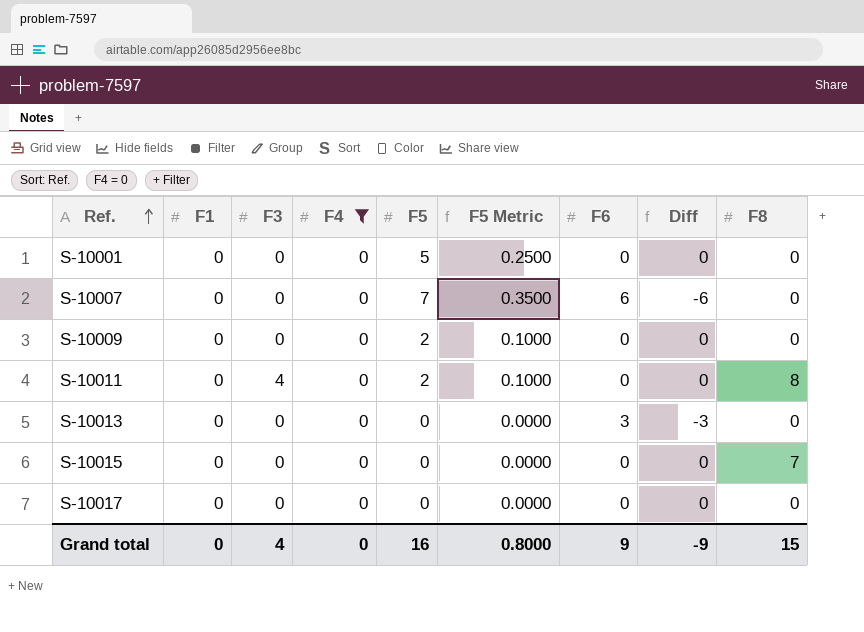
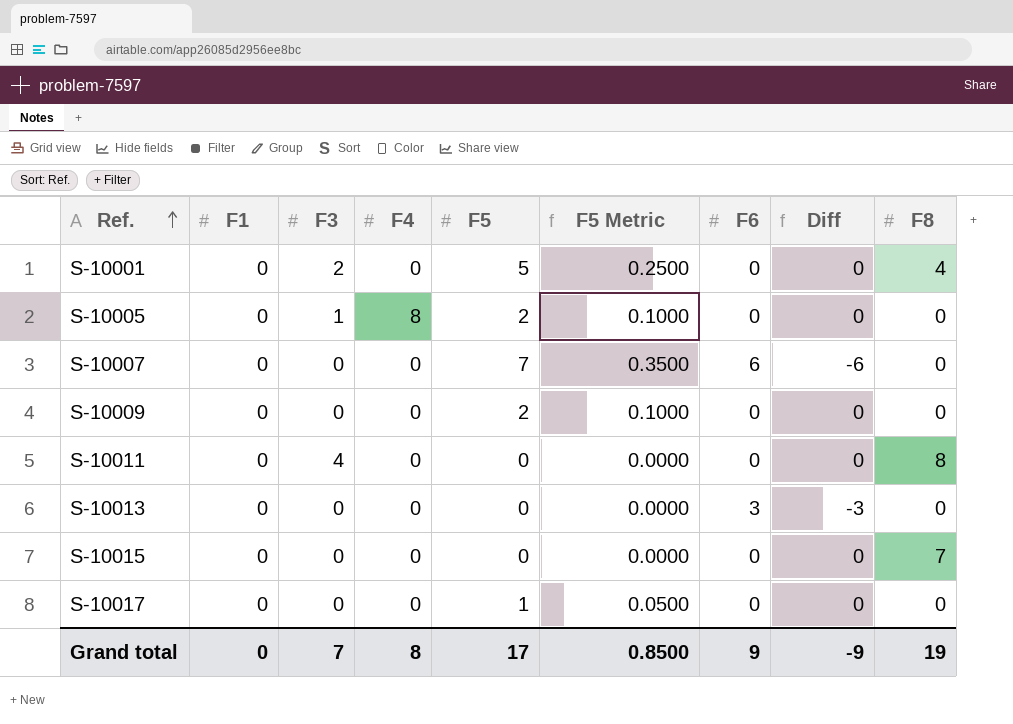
filter: F4 = 0 -> none
S-10001 | F3: 0 -> 2
S-10001 | F8: 0 -> 4
S-10011 | F5: 2 -> 0
S-10011 | F5 Metric: 0.1000 -> 0.0000
S-10017 | F5: 0 -> 1
S-10017 | F5 Metric: 0.0000 -> 0.0500
Grand total | F3: 4 -> 7
Grand total | F4: 0 -> 8
Grand total | F5: 16 -> 17
Grand total | F5 Metric: 0.8000 -> 0.8500
Grand total | F8: 15 -> 19

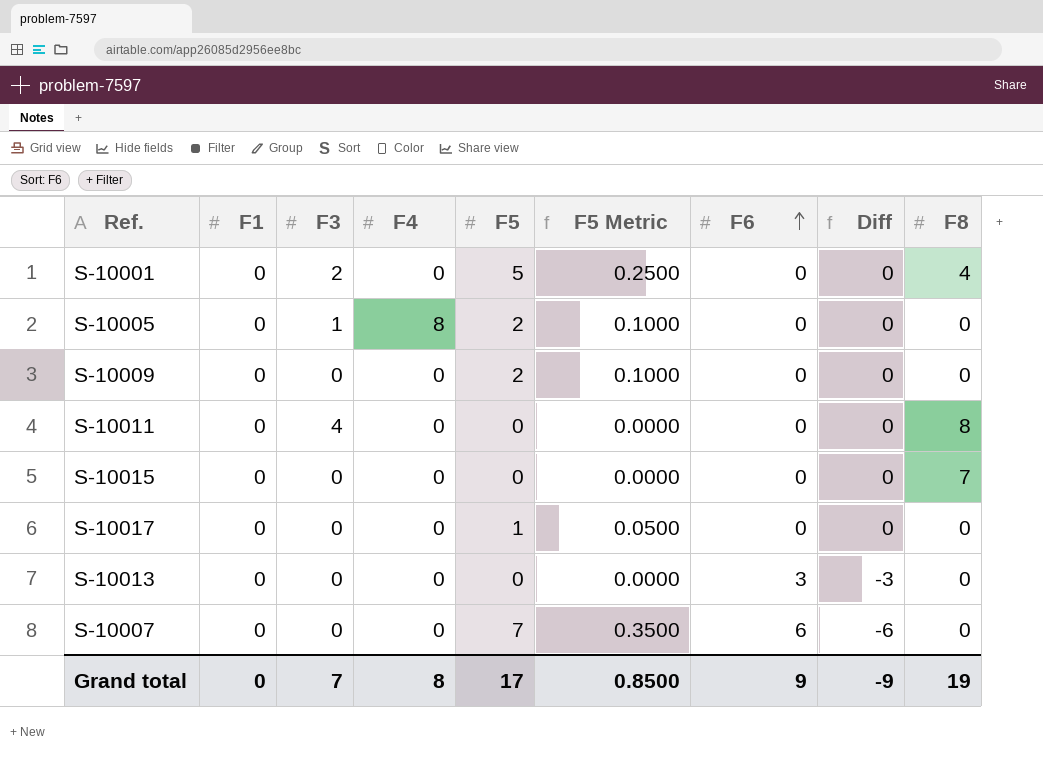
row order: Ref. ascending -> F6 ascending

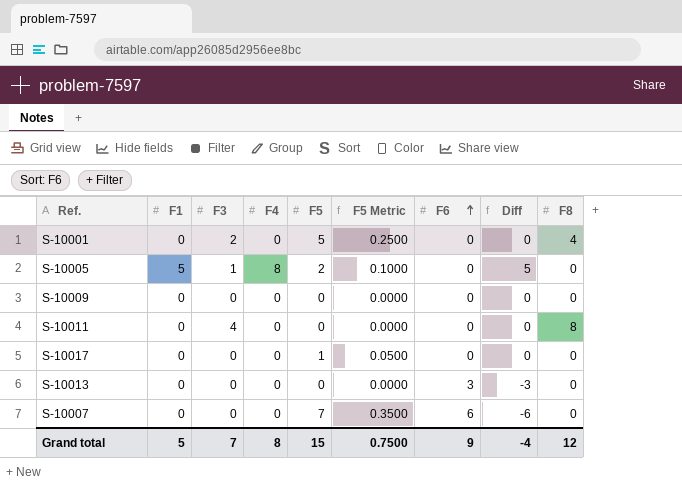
row S-10015: 0 | 0 | 0 | 0 | 0.0000 | 0 | 0 | 7 -> none
S-10005 | F1: 0 -> 5
S-10005 | Diff: 0 -> 5
S-10009 | F5: 2 -> 0
S-10009 | F5 Metric: 0.1000 -> 0.0000
Grand total | F1: 0 -> 5
Grand total | F5: 17 -> 15
Grand total | F5 Metric: 0.8500 -> 0.7500
Grand total | Diff: -9 -> -4
Grand total | F8: 19 -> 12

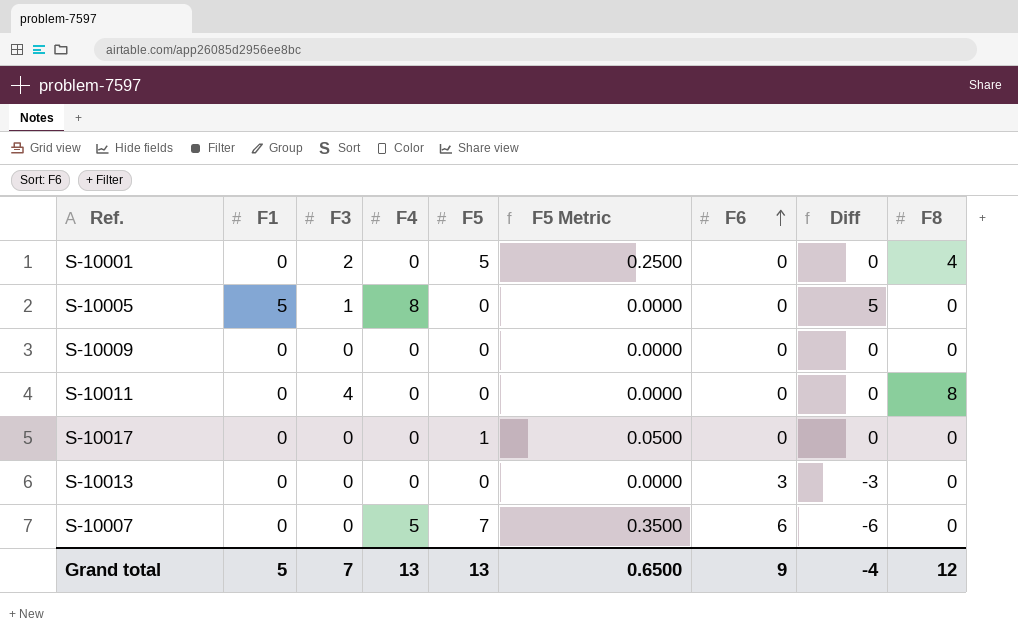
S-10005 | F5: 2 -> 0
S-10005 | F5 Metric: 0.1000 -> 0.0000
S-10007 | F4: 0 -> 5
Grand total | F4: 8 -> 13
Grand total | F5: 15 -> 13
Grand total | F5 Metric: 0.7500 -> 0.6500

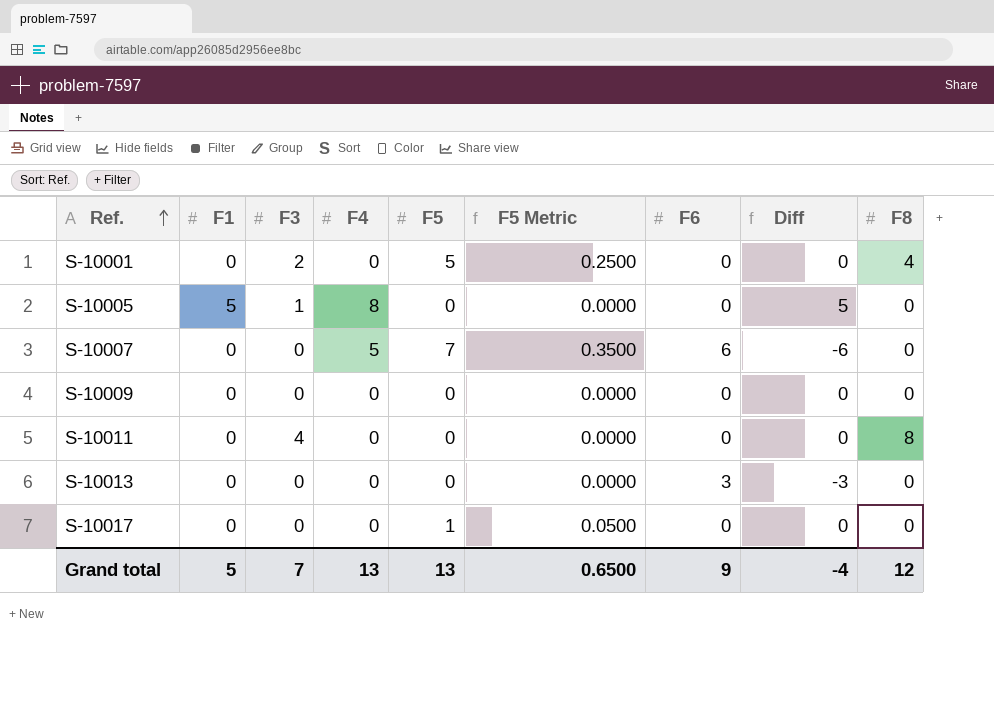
row order: F6 ascending -> Ref. ascending

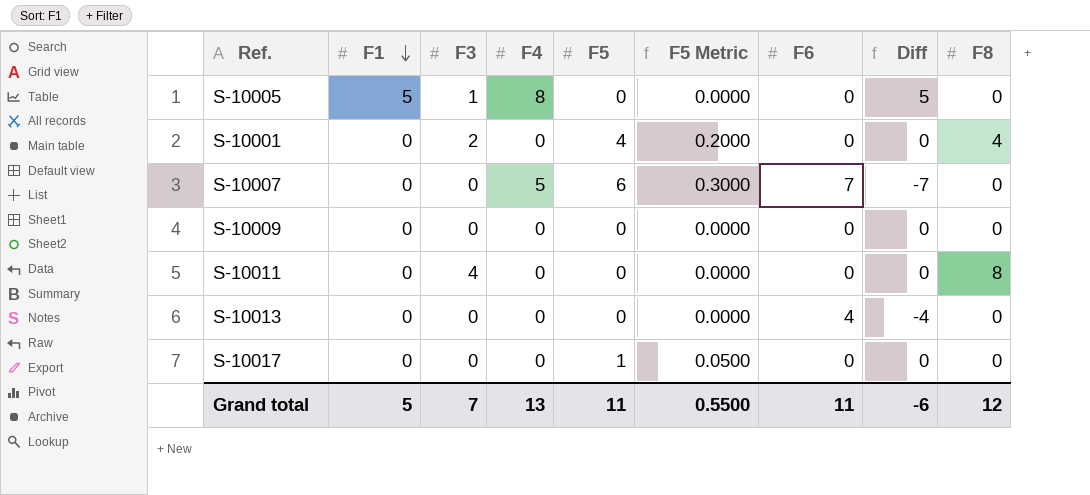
row order: Ref. ascending -> F1 descending
S-10001 | F5: 5 -> 4
S-10001 | F5 Metric: 0.2500 -> 0.2000
S-10007 | F5: 7 -> 6
S-10007 | F5 Metric: 0.3500 -> 0.3000
S-10007 | F6: 6 -> 7
S-10007 | Diff: -6 -> -7
S-10013 | F6: 3 -> 4
S-10013 | Diff: -3 -> -4
Grand total | F5: 13 -> 11
Grand total | F5 Metric: 0.6500 -> 0.5500
Grand total | F6: 9 -> 11
Grand total | Diff: -4 -> -6

